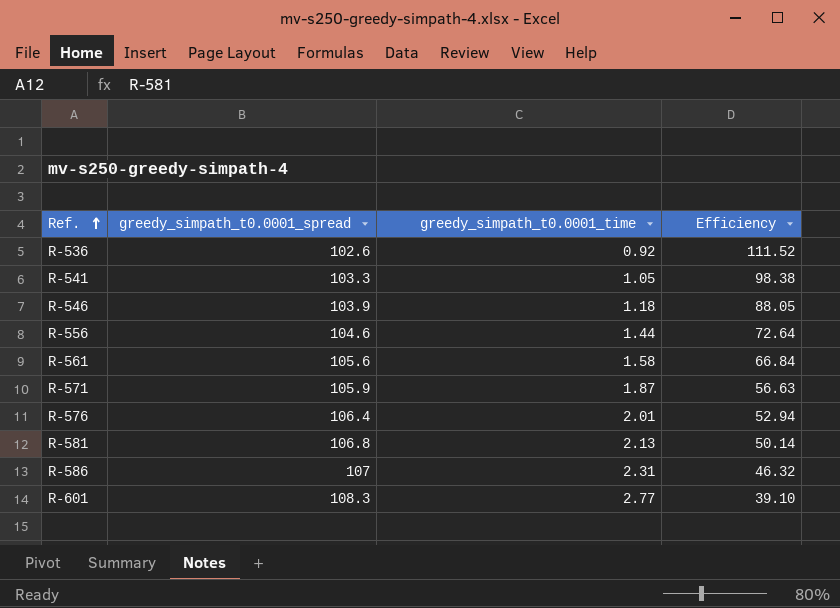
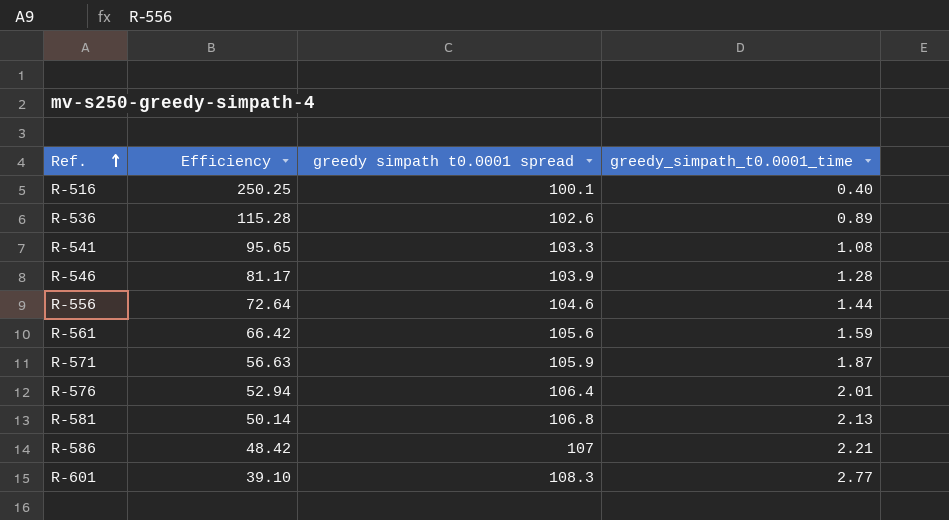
column Efficiency | position: 4 -> 2
column name: greedy_simpath_t0.0001_spread -> greedy simpath t0.0001 spread
row R-516: none -> 250.25 | 100.1 | 0.40
R-536 | Efficiency: 111.52 -> 115.28
R-536 | greedy_simpath_t0.0001_time: 0.92 -> 0.89
R-541 | Efficiency: 98.38 -> 95.65
R-541 | greedy_simpath_t0.0001_time: 1.05 -> 1.08
R-546 | Efficiency: 88.05 -> 81.17
R-546 | greedy_simpath_t0.0001_time: 1.18 -> 1.28
R-561 | Efficiency: 66.84 -> 66.42
R-561 | greedy_simpath_t0.0001_time: 1.58 -> 1.59
R-586 | Efficiency: 46.32 -> 48.42
R-586 | greedy_simpath_t0.0001_time: 2.31 -> 2.21

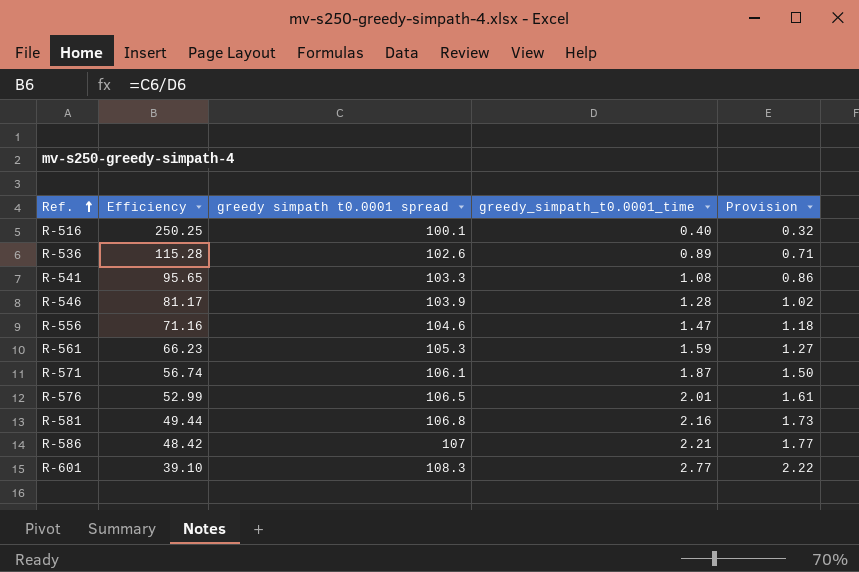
column Provision | formula: none -> [greedy_simpath_t0.0001_time] * 0.8
R-556 | Efficiency: 72.64 -> 71.16
R-556 | greedy_simpath_t0.0001_time: 1.44 -> 1.47
R-561 | Efficiency: 66.42 -> 66.23
R-561 | greedy simpath t0.0001 spread: 105.6 -> 105.3
R-571 | Efficiency: 56.63 -> 56.74
R-571 | greedy simpath t0.0001 spread: 105.9 -> 106.1
R-576 | Efficiency: 52.94 -> 52.99
R-576 | greedy simpath t0.0001 spread: 106.4 -> 106.5
R-581 | Efficiency: 50.14 -> 49.44
R-581 | greedy_simpath_t0.0001_time: 2.13 -> 2.16

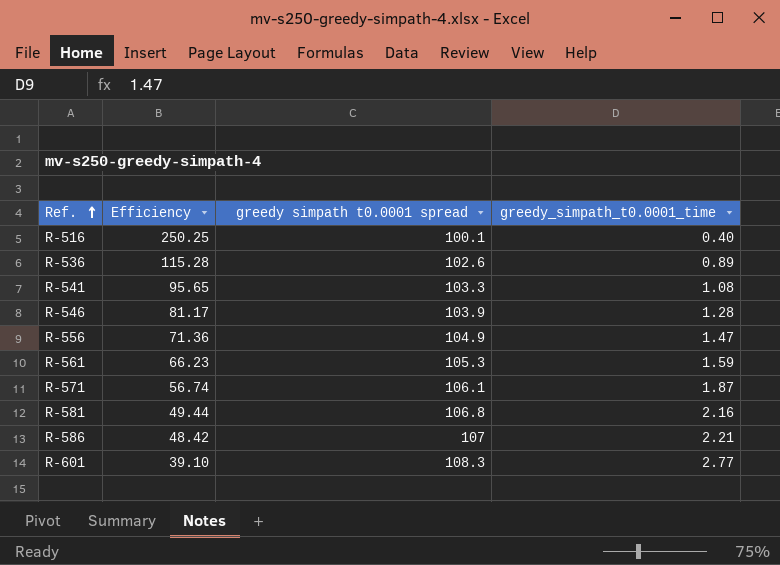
column Provision | formula: [greedy_simpath_t0.0001_time] * 0.8 -> none
row R-576: 52.99 | 106.5 | 2.01 | 1.61 -> none
R-556 | Efficiency: 71.16 -> 71.36
R-556 | greedy simpath t0.0001 spread: 104.6 -> 104.9

